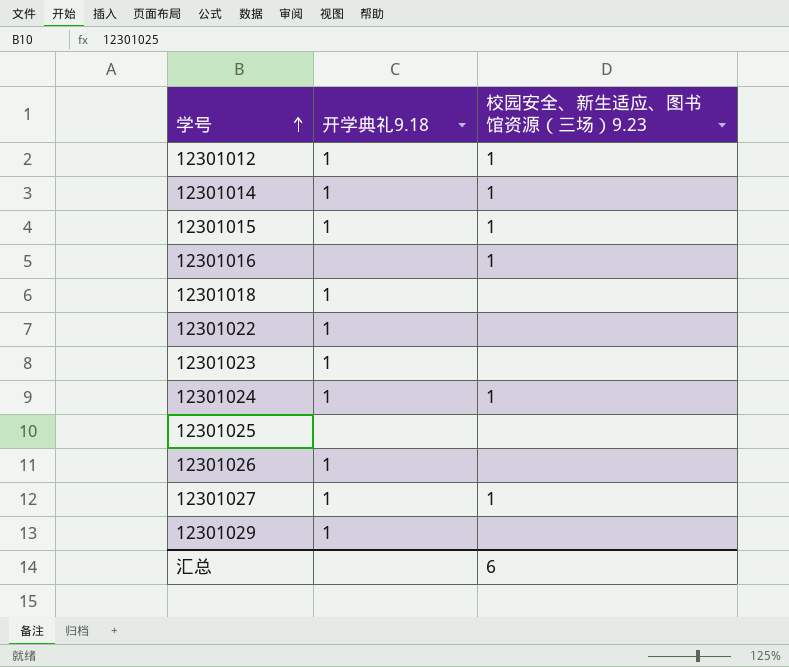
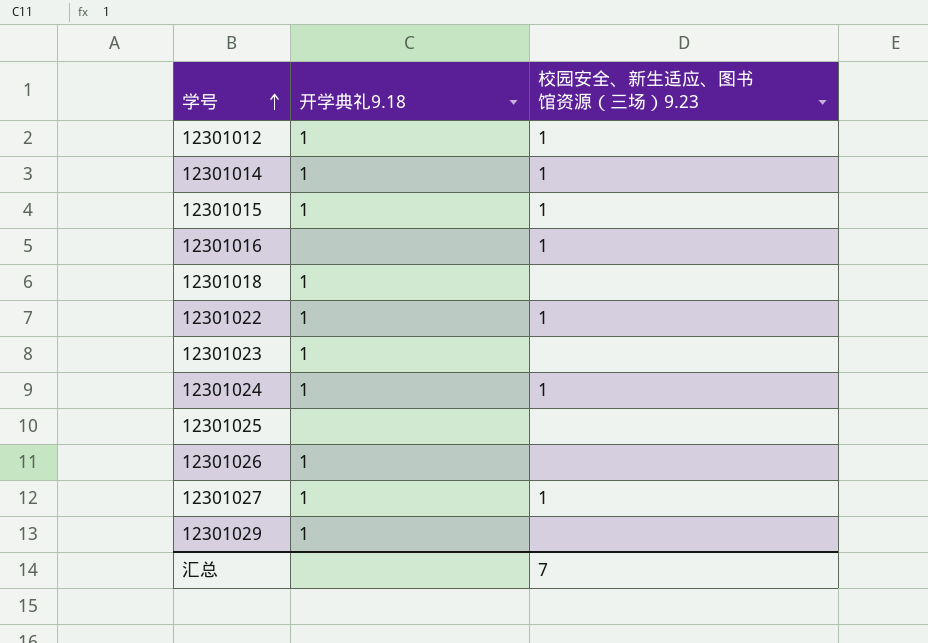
12301022 | 校园安全、新生适应、图书馆资源（三场）9.23: none -> 1
汇总 | 校园安全、新生适应、图书馆资源（三场）9.23: 6 -> 7

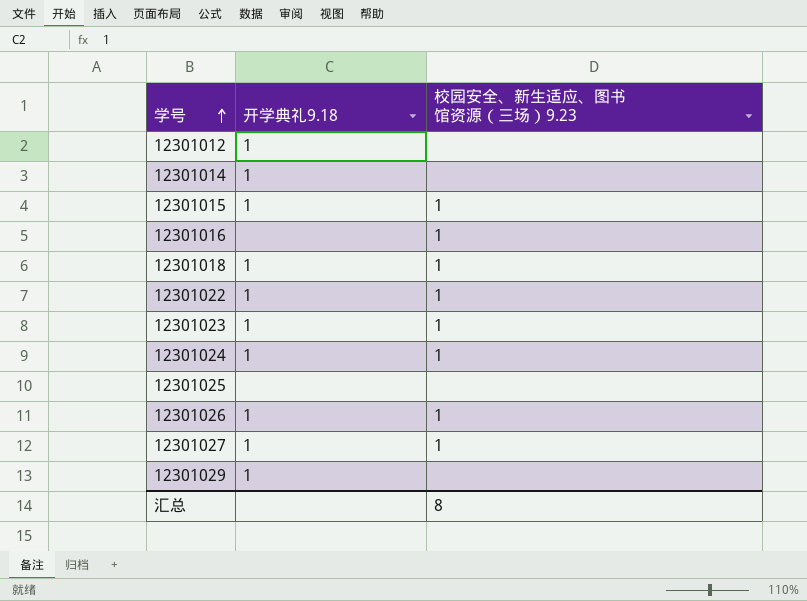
12301012 | 校园安全、新生适应、图书馆资源（三场）9.23: 1 -> none
12301014 | 校园安全、新生适应、图书馆资源（三场）9.23: 1 -> none
12301018 | 校园安全、新生适应、图书馆资源（三场）9.23: none -> 1
12301023 | 校园安全、新生适应、图书馆资源（三场）9.23: none -> 1
12301026 | 校园安全、新生适应、图书馆资源（三场）9.23: none -> 1
汇总 | 校园安全、新生适应、图书馆资源（三场）9.23: 7 -> 8

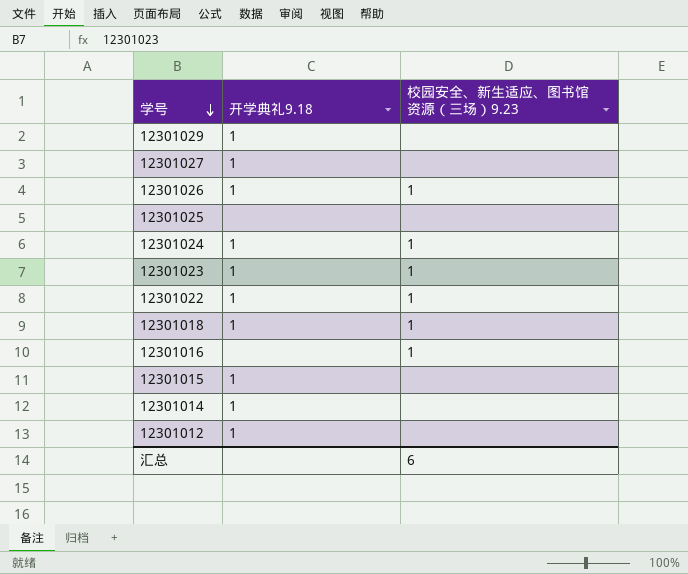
row order: 学号 ascending -> 学号 descending
12301027 | 校园安全、新生适应、图书馆资源（三场）9.23: 1 -> none
12301015 | 校园安全、新生适应、图书馆资源（三场）9.23: 1 -> none
汇总 | 校园安全、新生适应、图书馆资源（三场）9.23: 8 -> 6

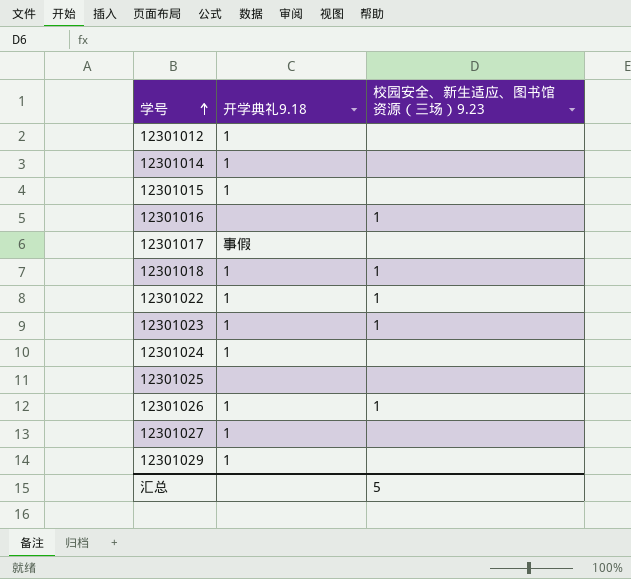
row order: 学号 descending -> 学号 ascending
row 12301017: none -> 事假 | none
12301024 | 校园安全、新生适应、图书馆资源（三场）9.23: 1 -> none
汇总 | 校园安全、新生适应、图书馆资源（三场）9.23: 6 -> 5

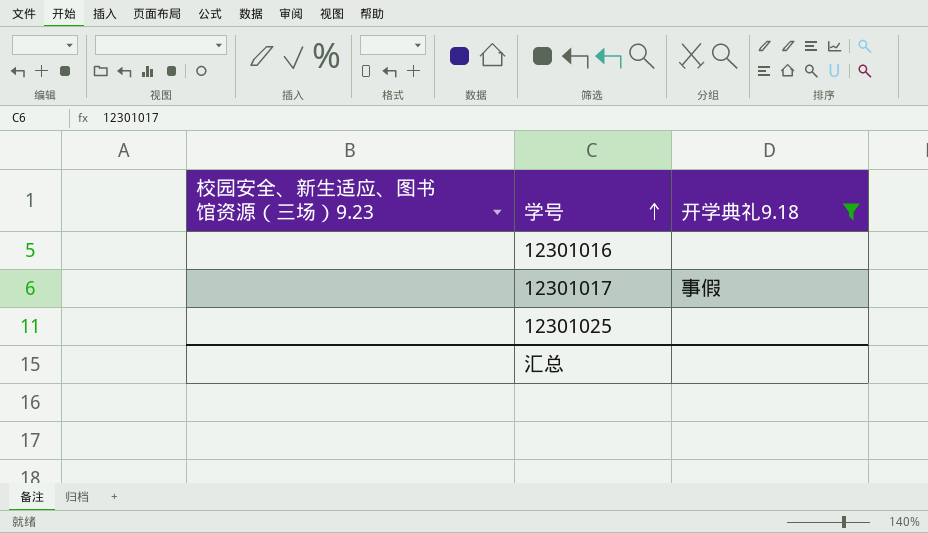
filter: none -> 开学典礼9.18 != 1
column 校园安全、新生适应、图书馆资源（三场）9.23 | position: 3 -> 1
12301016 | 校园安全、新生适应、图书馆资源（三场）9.23: 1 -> none
汇总 | 校园安全、新生适应、图书馆资源（三场）9.23: 5 -> none

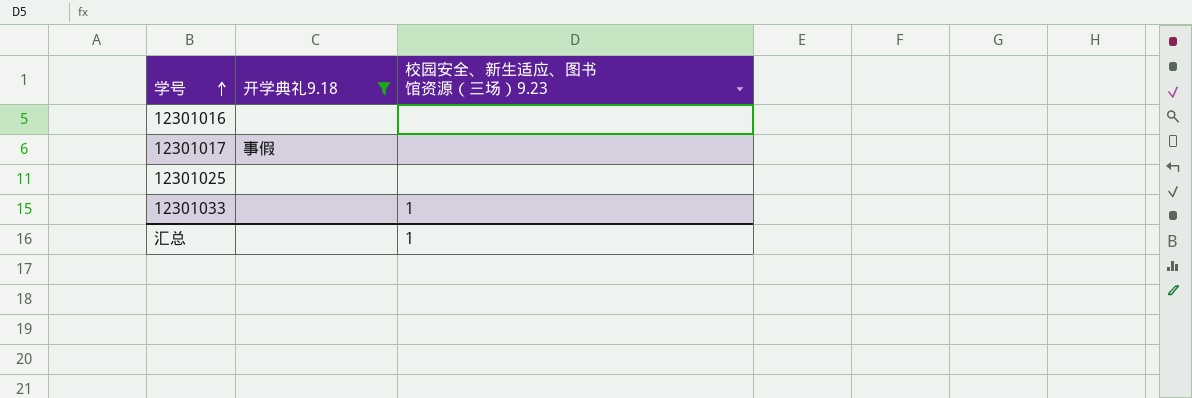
column 校园安全、新生适应、图书馆资源（三场）9.23 | position: 1 -> 3
row 12301033: none -> none | 1
汇总 | 校园安全、新生适应、图书馆资源（三场）9.23: none -> 1

